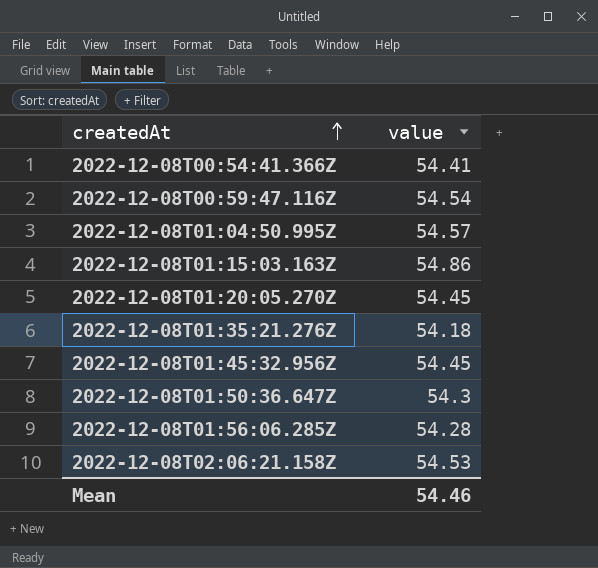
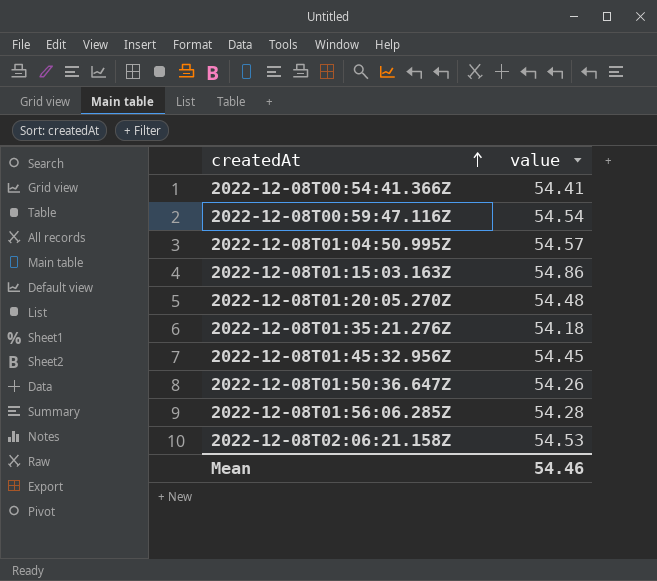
2022-12-08T01:20:05.270Z | value: 54.45 -> 54.48
2022-12-08T01:50:36.647Z | value: 54.3 -> 54.26

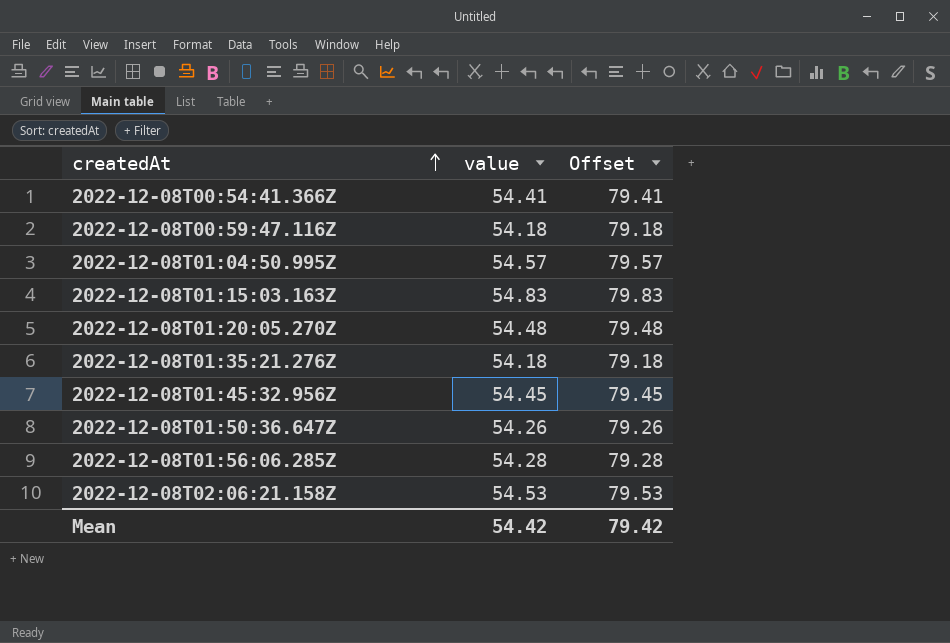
column Offset | formula: none -> [value] + 25
2022-12-08T00:59:47.116Z | value: 54.54 -> 54.18
2022-12-08T01:15:03.163Z | value: 54.86 -> 54.83
Mean | value: 54.46 -> 54.42

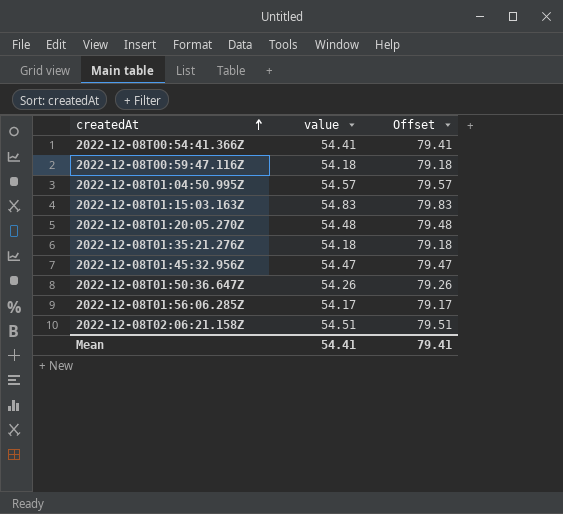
2022-12-08T01:45:32.956Z | value: 54.45 -> 54.47
2022-12-08T01:45:32.956Z | Offset: 79.45 -> 79.47
2022-12-08T01:56:06.285Z | value: 54.28 -> 54.17
2022-12-08T01:56:06.285Z | Offset: 79.28 -> 79.17
2022-12-08T02:06:21.158Z | value: 54.53 -> 54.51
2022-12-08T02:06:21.158Z | Offset: 79.53 -> 79.51
Mean | value: 54.42 -> 54.41
Mean | Offset: 79.42 -> 79.41

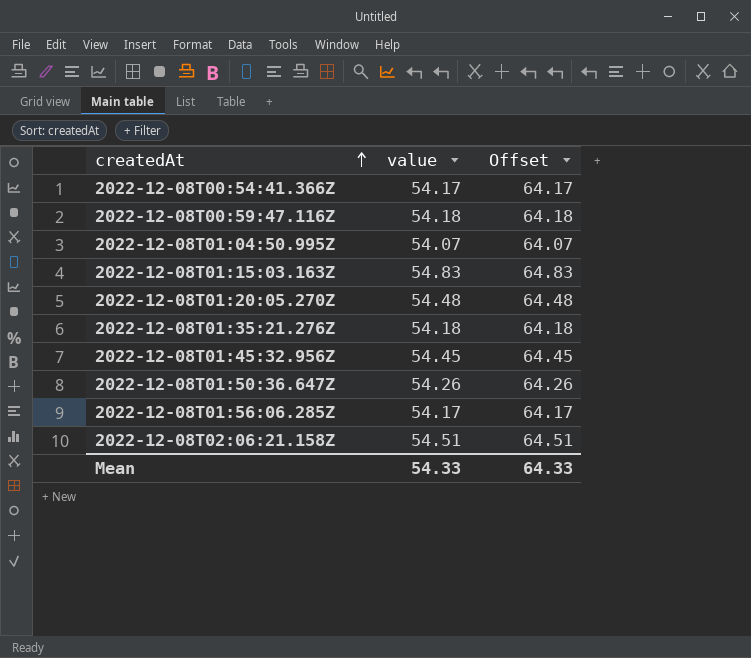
column Offset | formula: [value] + 25 -> [value] + 10
2022-12-08T00:54:41.366Z | value: 54.41 -> 54.17
2022-12-08T01:04:50.995Z | value: 54.57 -> 54.07
2022-12-08T01:45:32.956Z | value: 54.47 -> 54.45
Mean | value: 54.41 -> 54.33
Mean | Offset: 79.41 -> 64.33

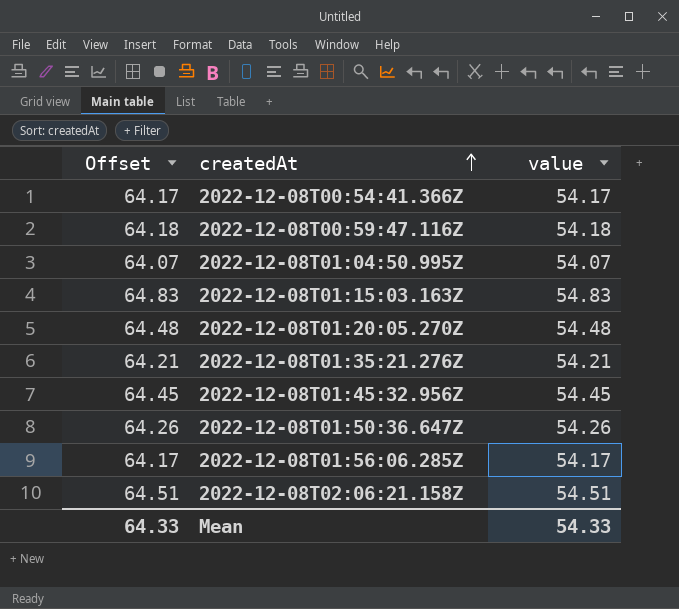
column Offset | position: 3 -> 1
2022-12-08T01:35:21.276Z | Offset: 64.18 -> 64.21
2022-12-08T01:35:21.276Z | value: 54.18 -> 54.21

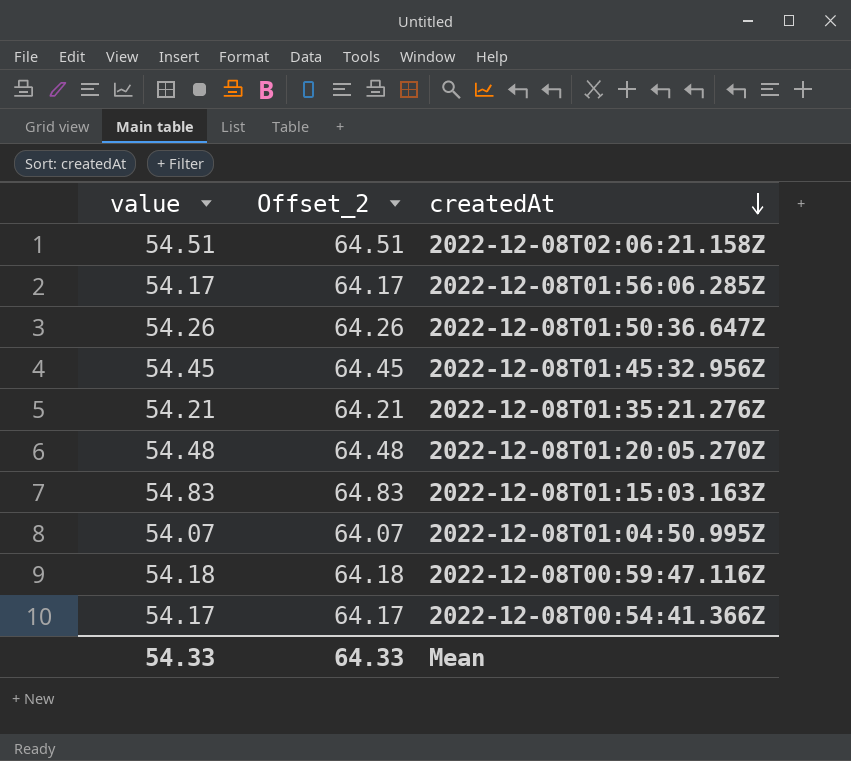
row order: createdAt ascending -> createdAt descending
column value | position: 3 -> 1
column name: Offset -> Offset_2

